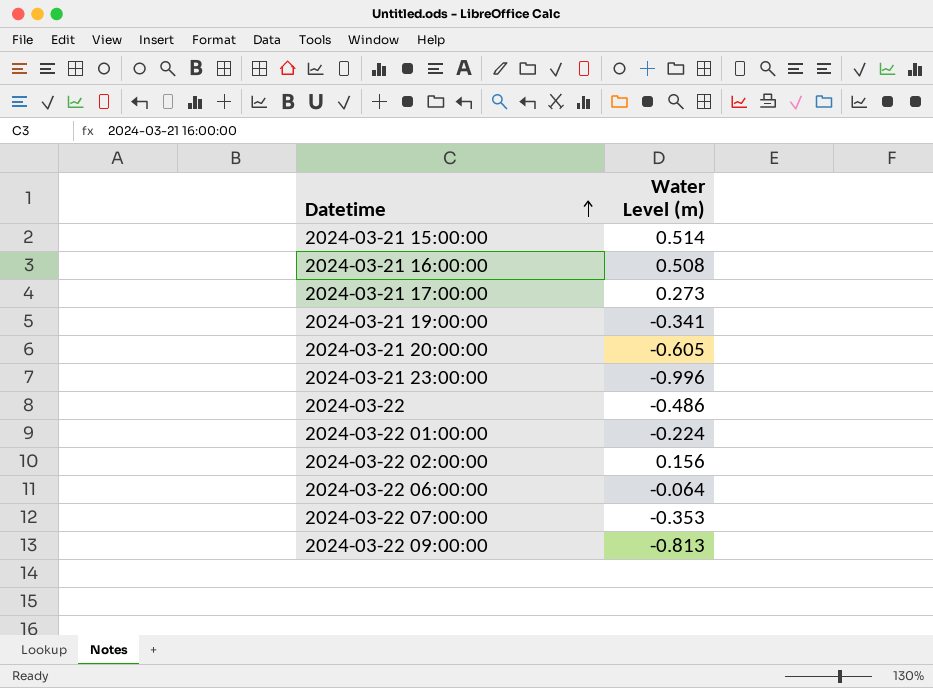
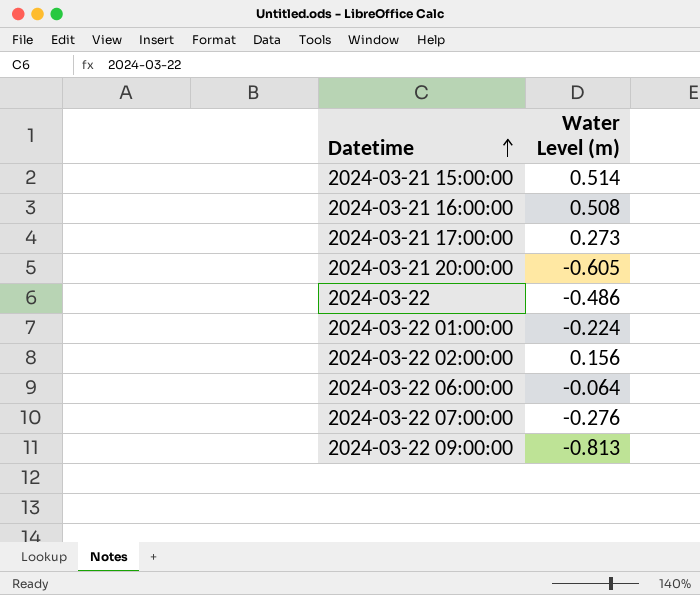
row 2024-03-21 19:00:00: -0.341 -> none
row 2024-03-21 23:00:00: -0.996 -> none
2024-03-22 07:00:00 | Water Level (m): -0.353 -> -0.276

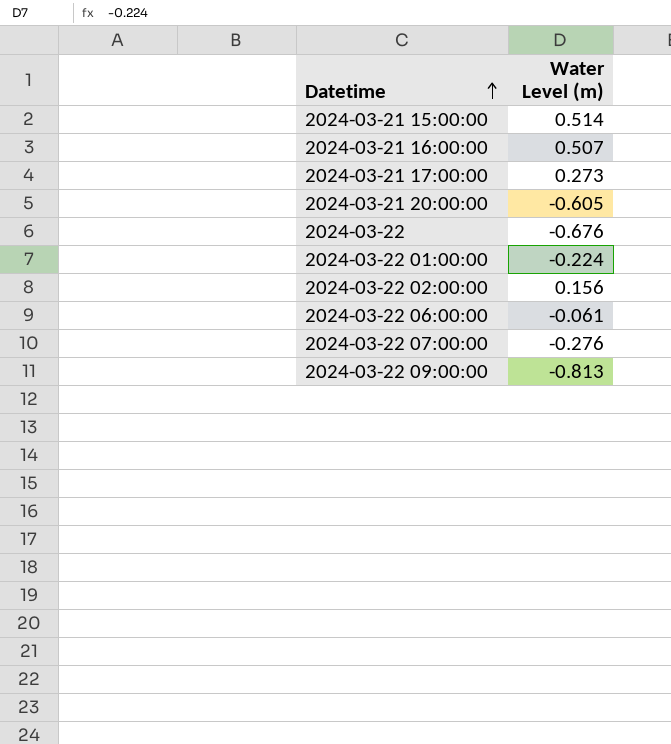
2024-03-21 16:00:00 | Water Level (m): 0.508 -> 0.507
2024-03-22 | Water Level (m): -0.486 -> -0.676
2024-03-22 06:00:00 | Water Level (m): -0.064 -> -0.061

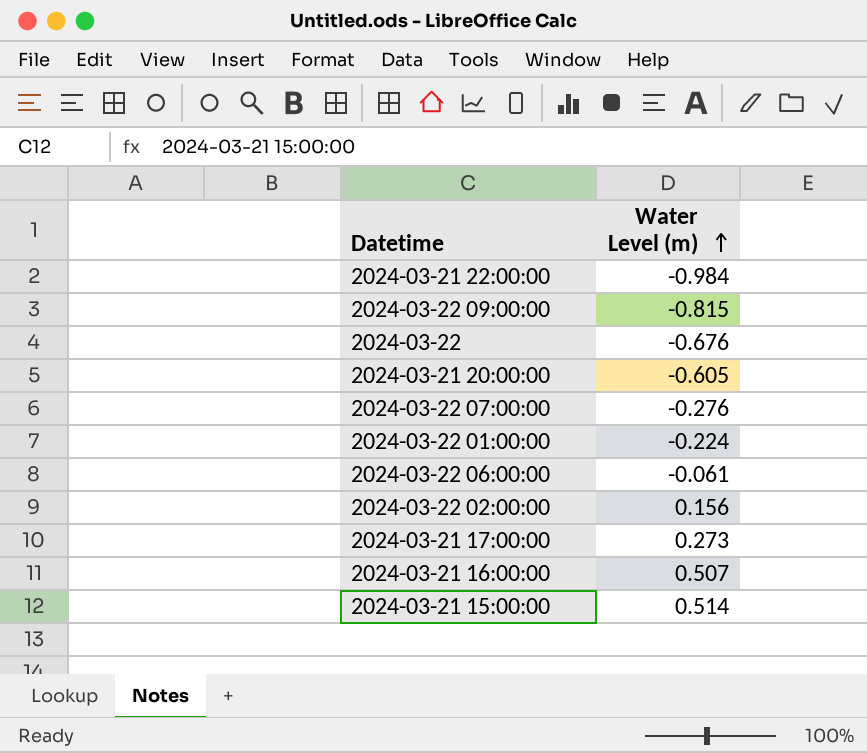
row order: Datetime ascending -> Water Level (m) ascending
row 2024-03-21 22:00:00: none -> -0.984
2024-03-22 09:00:00 | Water Level (m): -0.813 -> -0.815

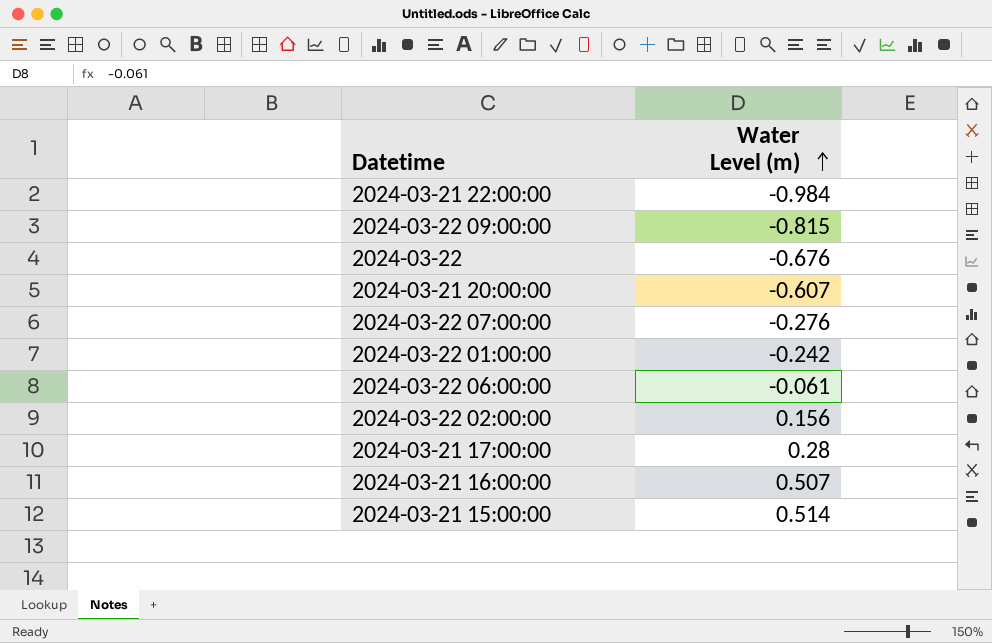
2024-03-21 20:00:00 | Water Level (m): -0.605 -> -0.607
2024-03-22 01:00:00 | Water Level (m): -0.224 -> -0.242
2024-03-21 17:00:00 | Water Level (m): 0.273 -> 0.28

